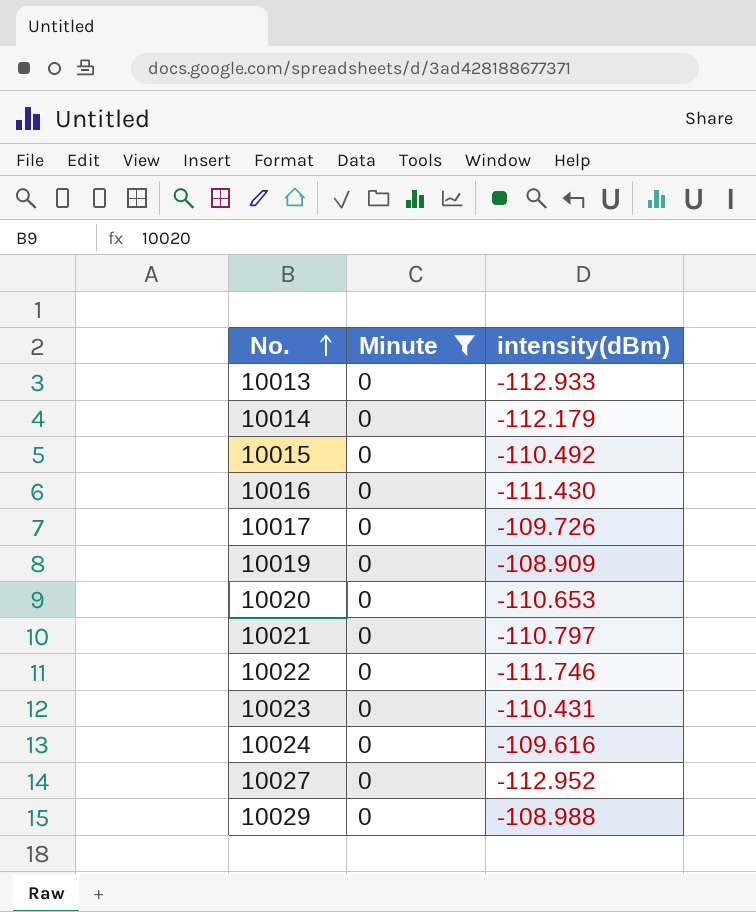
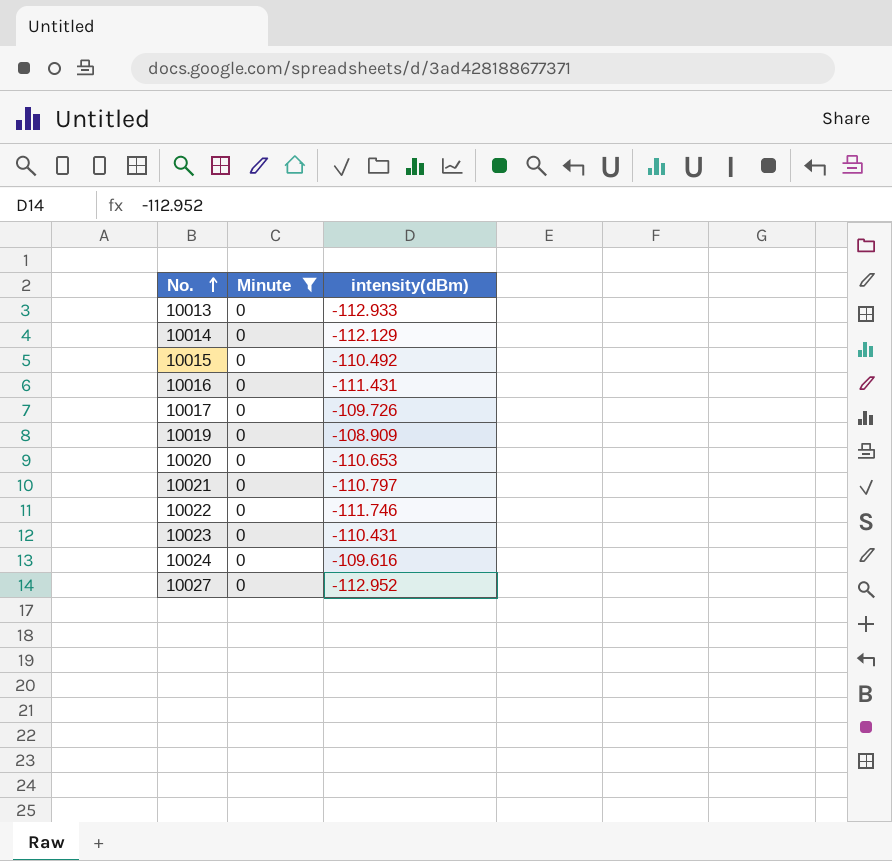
row 10029: 0 | -108.988 -> none
10014 | intensity(dBm): -112.179 -> -112.129
10016 | intensity(dBm): -111.430 -> -111.431

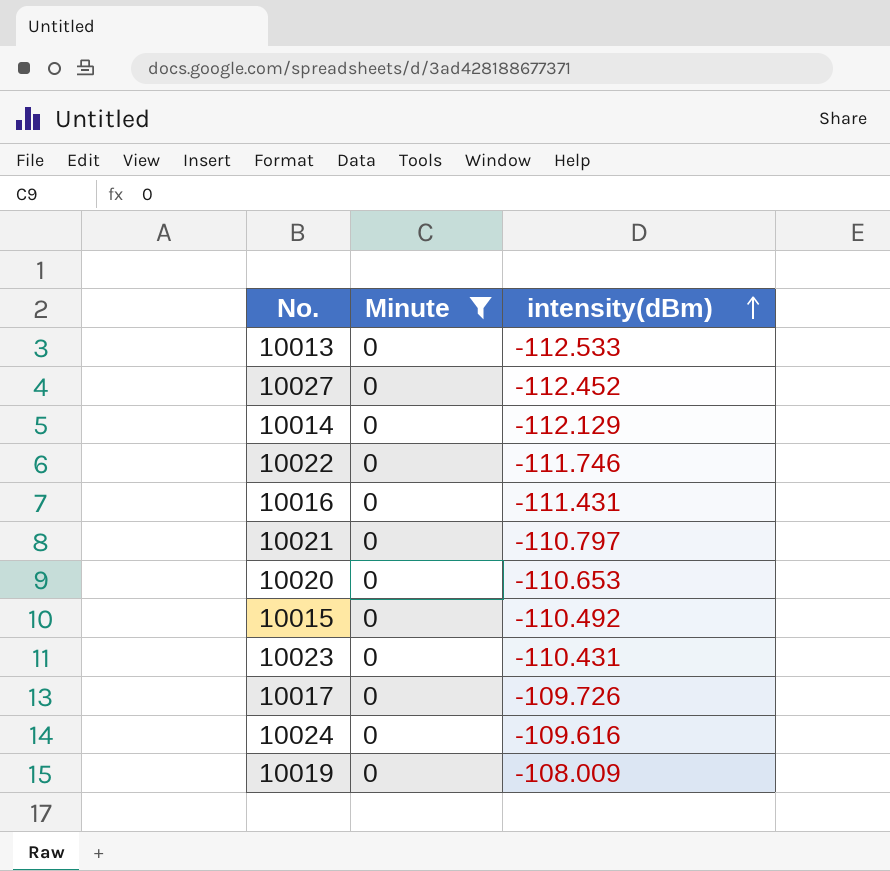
row order: No. ascending -> intensity(dBm) ascending
10013 | intensity(dBm): -112.933 -> -112.533
10027 | intensity(dBm): -112.952 -> -112.452
10019 | intensity(dBm): -108.909 -> -108.009

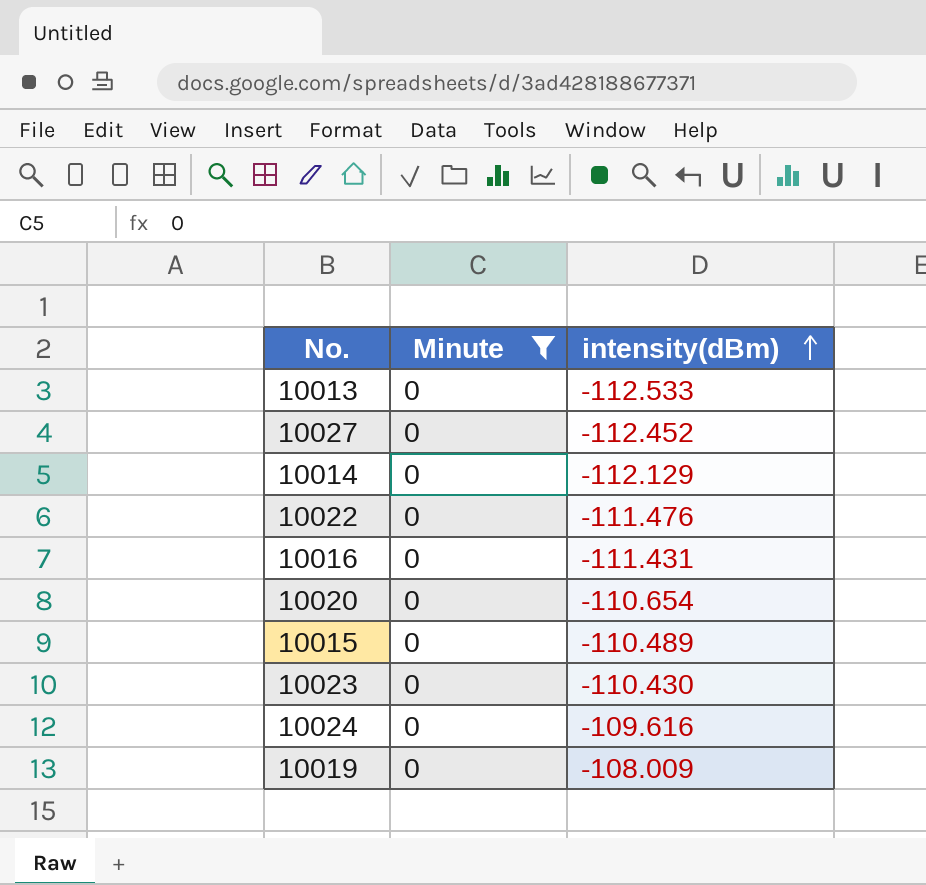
row 10021: 0 | -110.797 -> none
row 10017: 0 | -109.726 -> none
10022 | intensity(dBm): -111.746 -> -111.476
10020 | intensity(dBm): -110.653 -> -110.654
10015 | intensity(dBm): -110.492 -> -110.489
10023 | intensity(dBm): -110.431 -> -110.430

